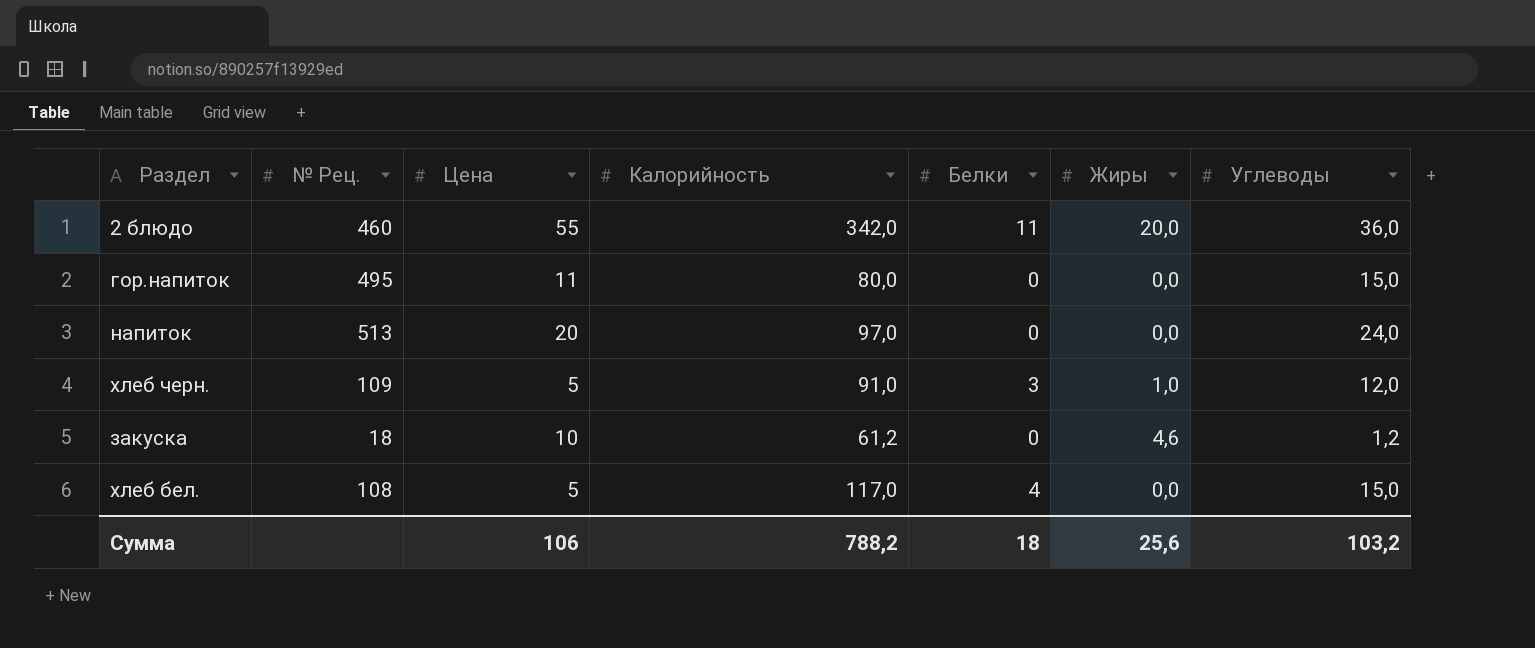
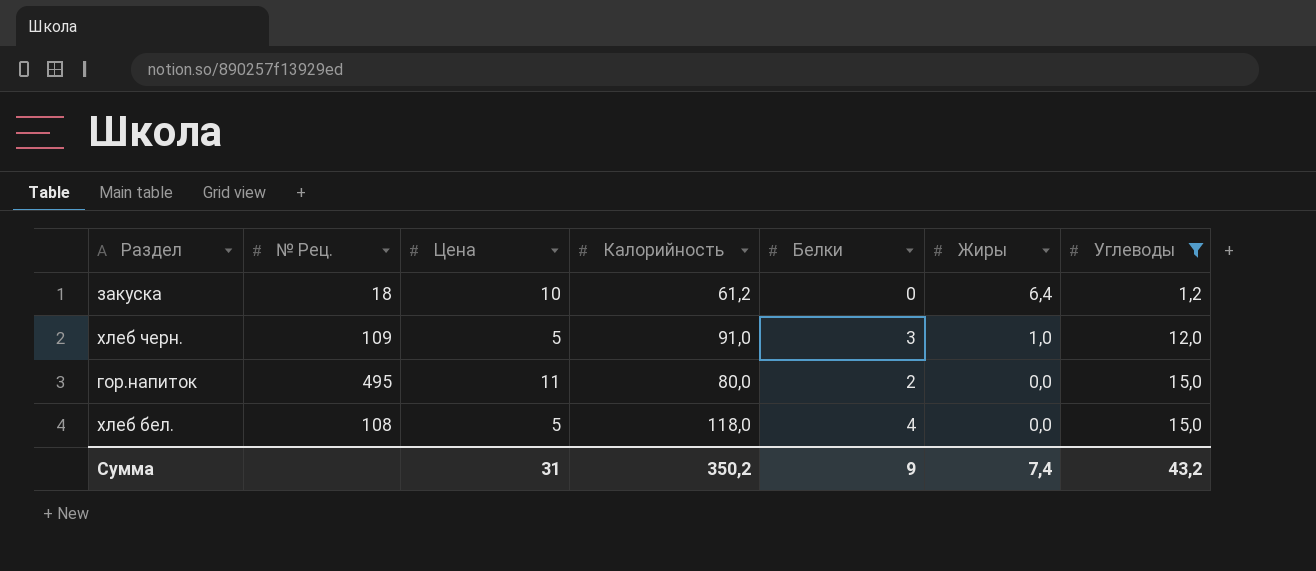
filter: none -> Углеводы <= 15,0
row order: none -> Жиры descending
закуска | Жиры: 4,6 -> 6,4
гор.напиток | Белки: 0 -> 2
хлеб бел. | Калорийность: 117,0 -> 118,0
Сумма | Цена: 106 -> 31
Сумма | Калорийность: 788,2 -> 350,2
Сумма | Белки: 18 -> 9
Сумма | Жиры: 25,6 -> 7,4
Сумма | Углеводы: 103,2 -> 43,2

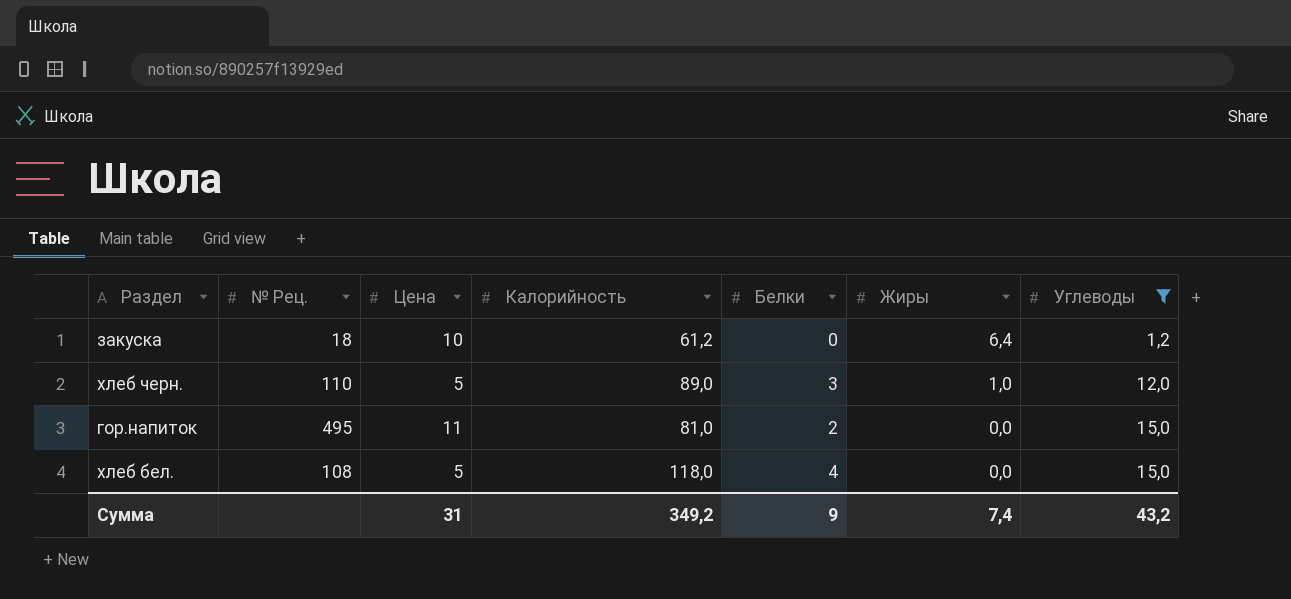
хлеб черн. | № Рец.: 109 -> 110
хлеб черн. | Калорийность: 91,0 -> 89,0
гор.напиток | Калорийность: 80,0 -> 81,0
Сумма | Калорийность: 350,2 -> 349,2

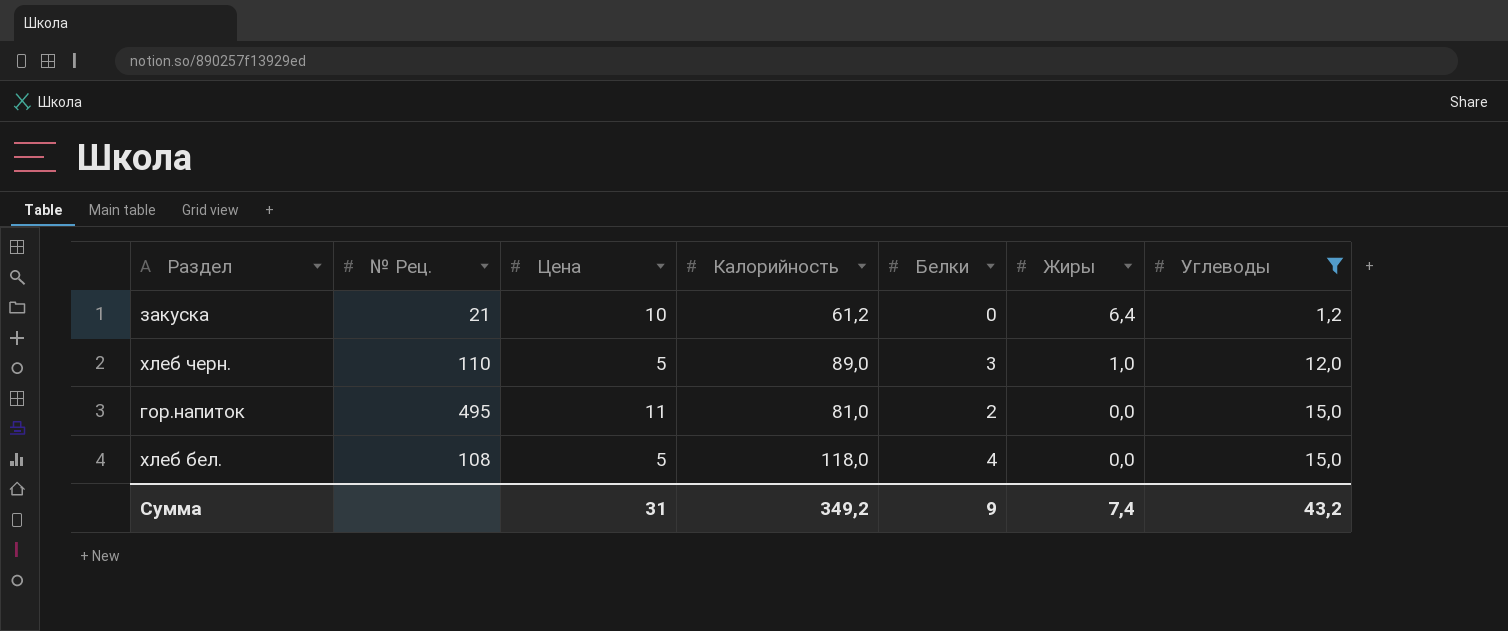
закуска | № Рец.: 18 -> 21

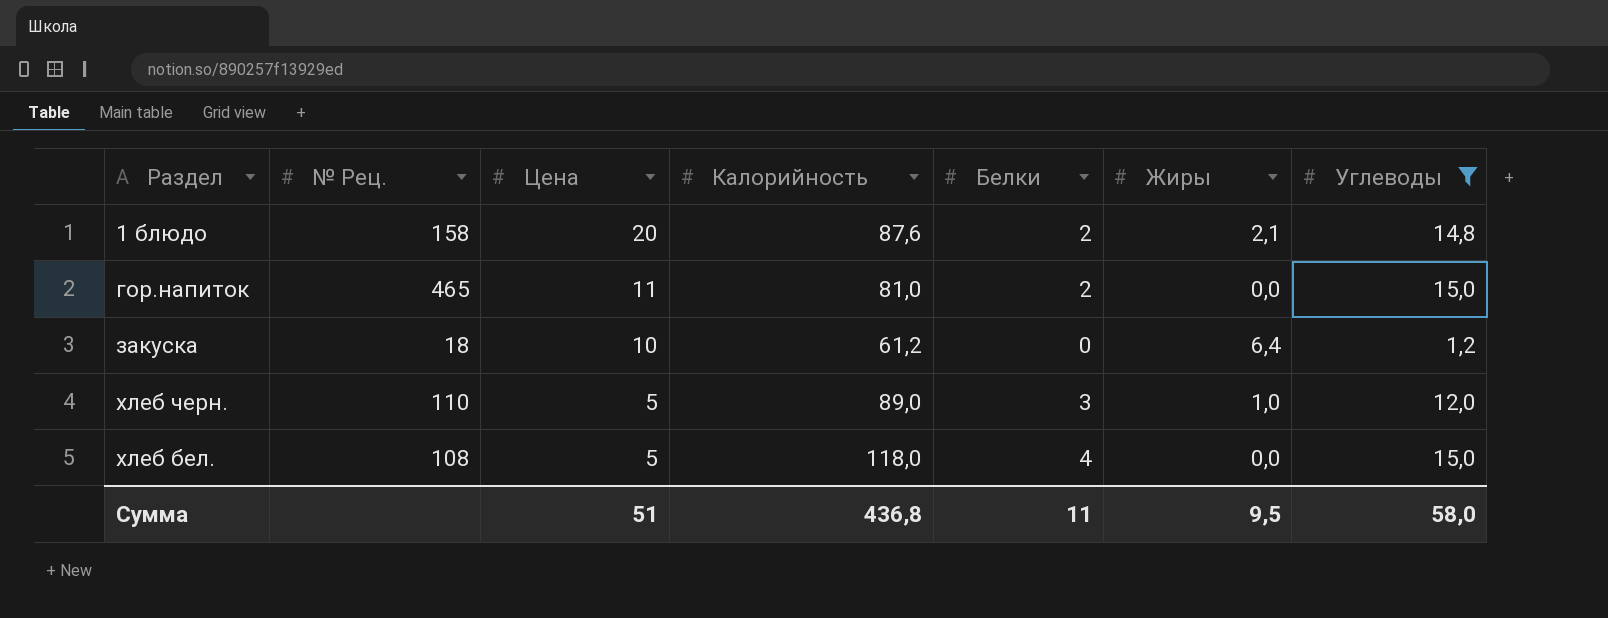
row order: Жиры descending -> Цена descending
row 1 блюдо: none -> 158 | 20 | 87,6 | 2 | 2,1 | 14,8
гор.напиток | № Рец.: 495 -> 465
закуска | № Рец.: 21 -> 18
Сумма | Цена: 31 -> 51
Сумма | Калорийность: 349,2 -> 436,8
Сумма | Белки: 9 -> 11
Сумма | Жиры: 7,4 -> 9,5
Сумма | Углеводы: 43,2 -> 58,0

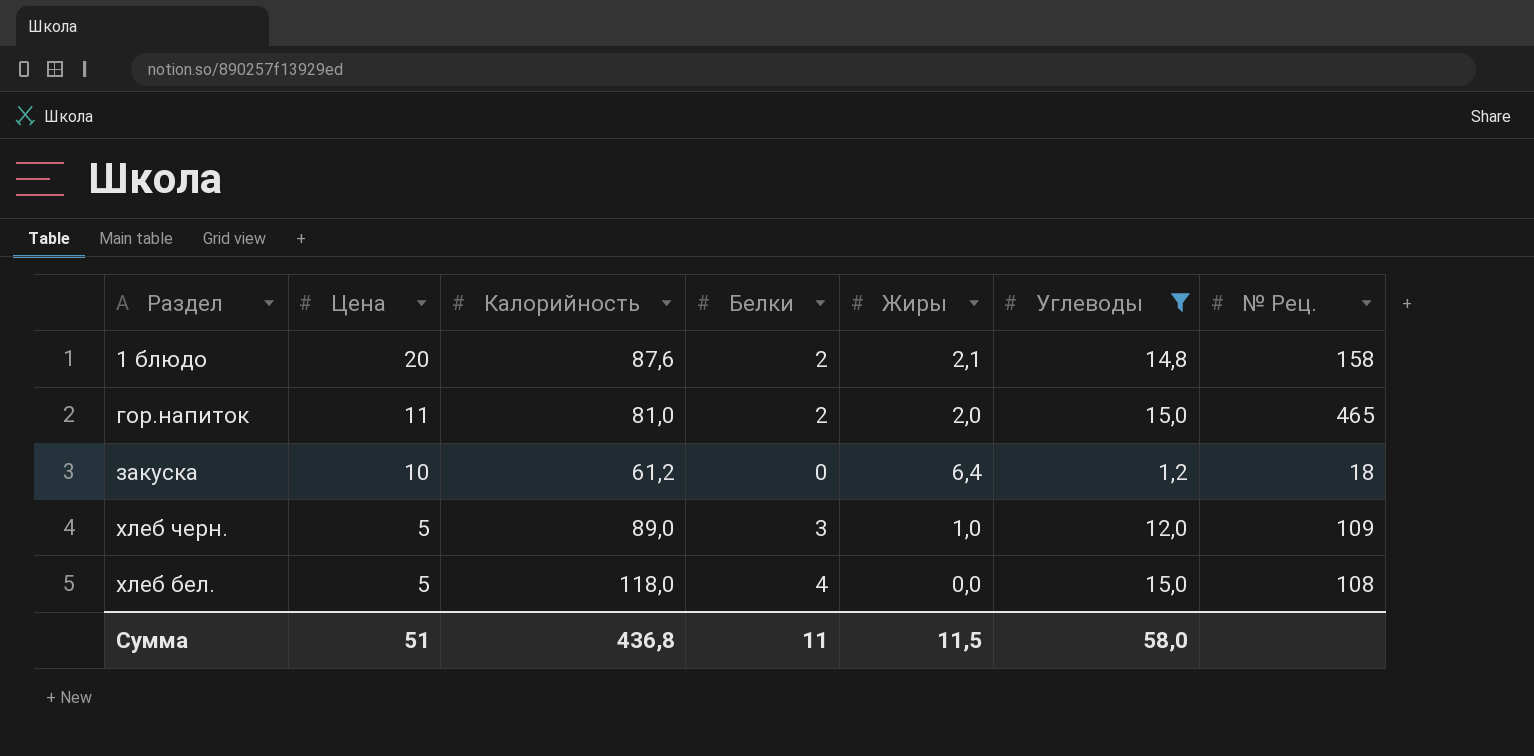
column № Рец. | position: 2 -> 7
гор.напиток | Жиры: 0,0 -> 2,0
хлеб черн. | № Рец.: 110 -> 109
Сумма | Жиры: 9,5 -> 11,5

